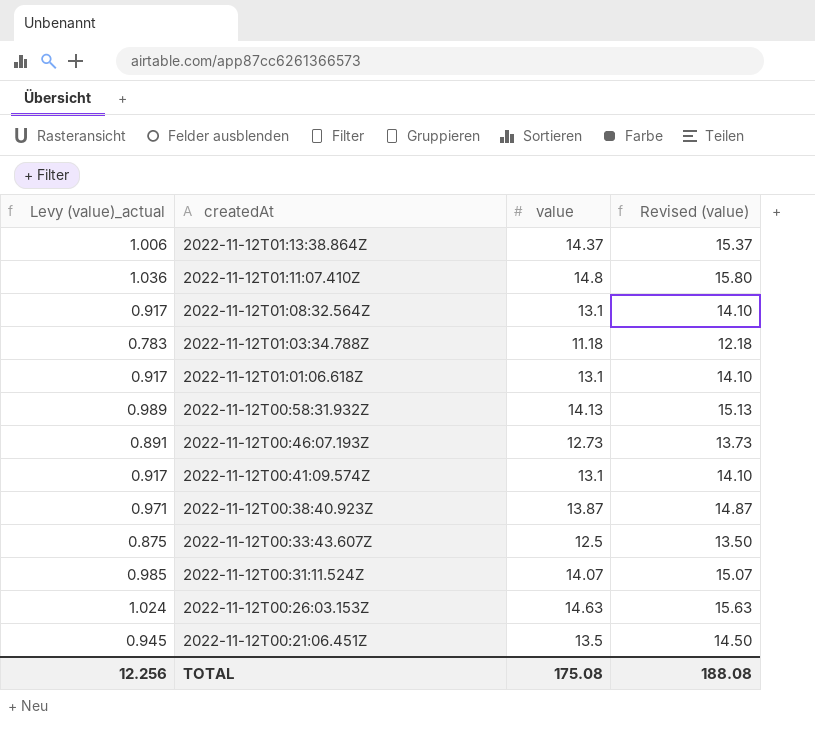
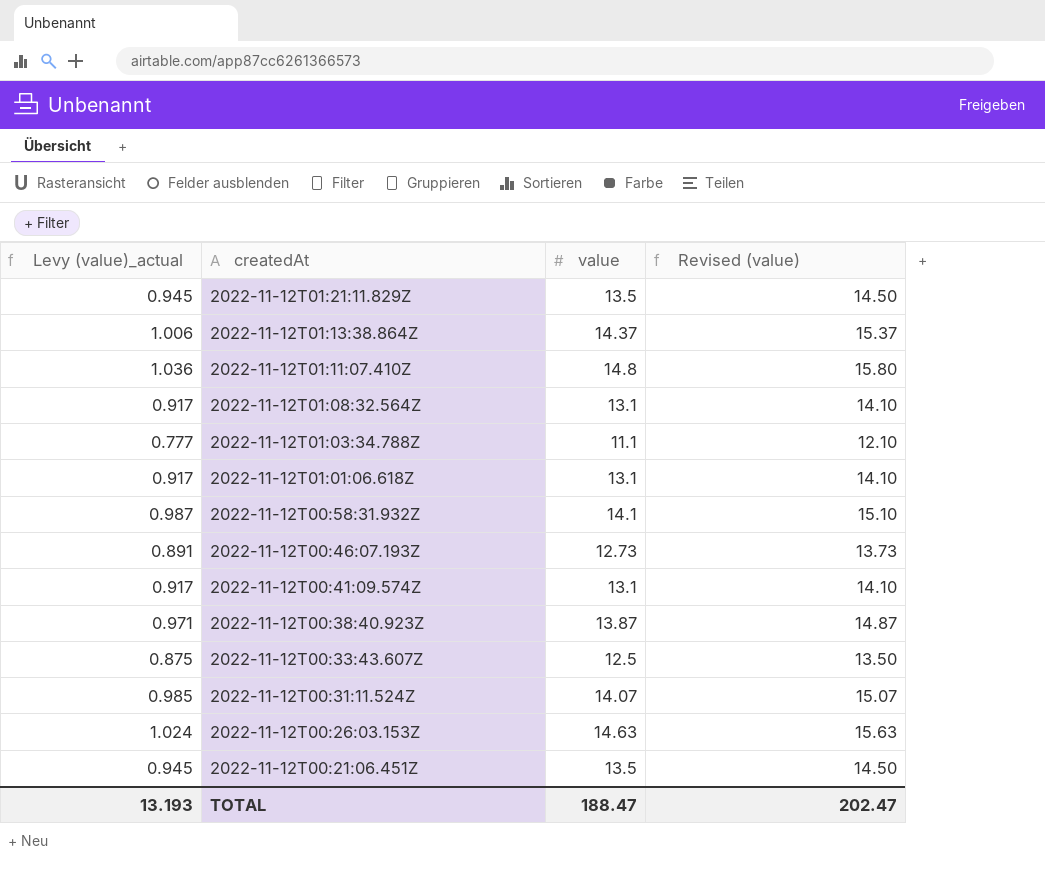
row 2022-11-12T01:21:11.829Z: none -> 0.945 | 13.5 | 14.50
2022-11-12T01:03:34.788Z | Levy (value)_actual: 0.783 -> 0.777
2022-11-12T01:03:34.788Z | value: 11.18 -> 11.1
2022-11-12T01:03:34.788Z | Revised (value): 12.18 -> 12.10
2022-11-12T00:58:31.932Z | Levy (value)_actual: 0.989 -> 0.987
2022-11-12T00:58:31.932Z | value: 14.13 -> 14.1
2022-11-12T00:58:31.932Z | Revised (value): 15.13 -> 15.10
TOTAL | Levy (value)_actual: 12.256 -> 13.193
TOTAL | value: 175.08 -> 188.47
TOTAL | Revised (value): 188.08 -> 202.47

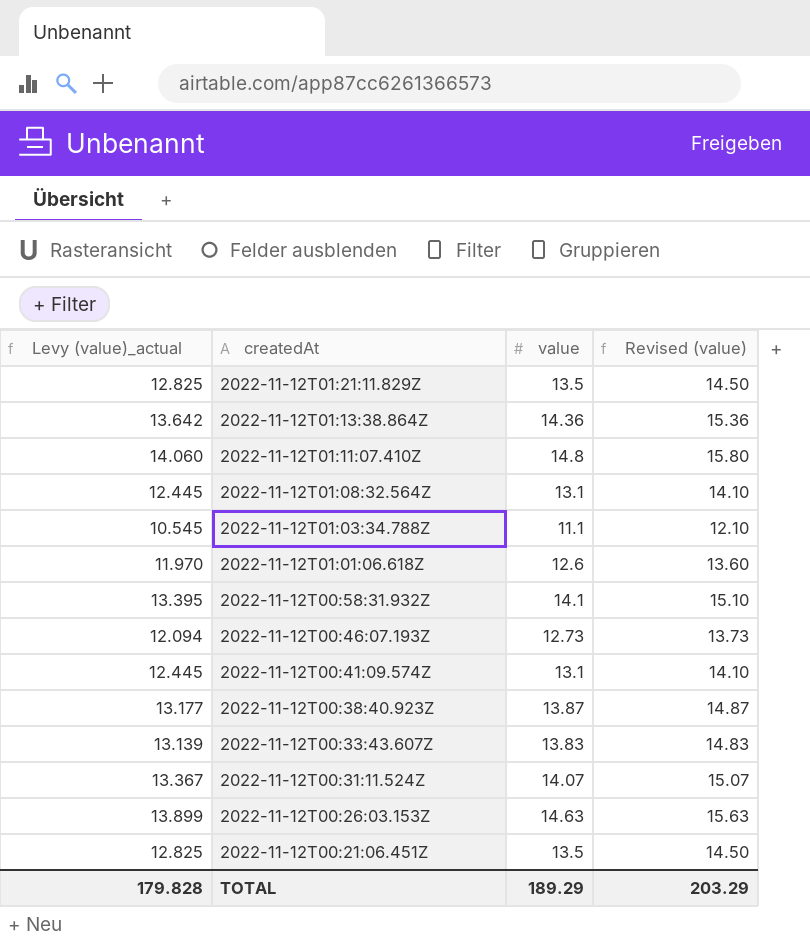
column Levy (value)_actual | formula: [value] * 0.07 -> [value] * 0.95
2022-11-12T01:13:38.864Z | value: 14.37 -> 14.36
2022-11-12T01:13:38.864Z | Revised (value): 15.37 -> 15.36
2022-11-12T01:01:06.618Z | value: 13.1 -> 12.6
2022-11-12T01:01:06.618Z | Revised (value): 14.10 -> 13.60
2022-11-12T00:33:43.607Z | value: 12.5 -> 13.83
2022-11-12T00:33:43.607Z | Revised (value): 13.50 -> 14.83
TOTAL | Levy (value)_actual: 13.193 -> 179.828
TOTAL | value: 188.47 -> 189.29
TOTAL | Revised (value): 202.47 -> 203.29

